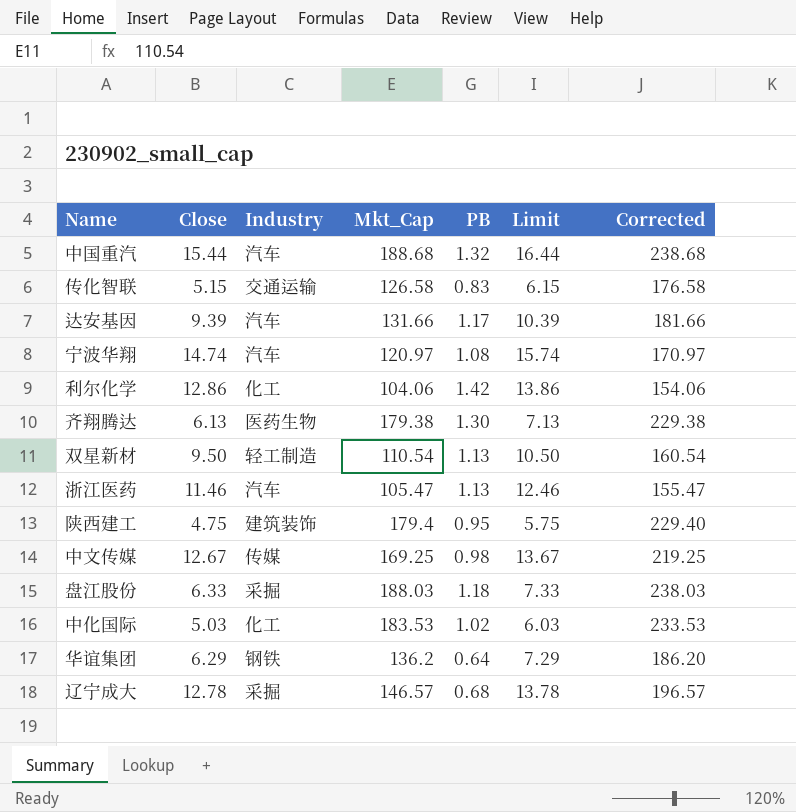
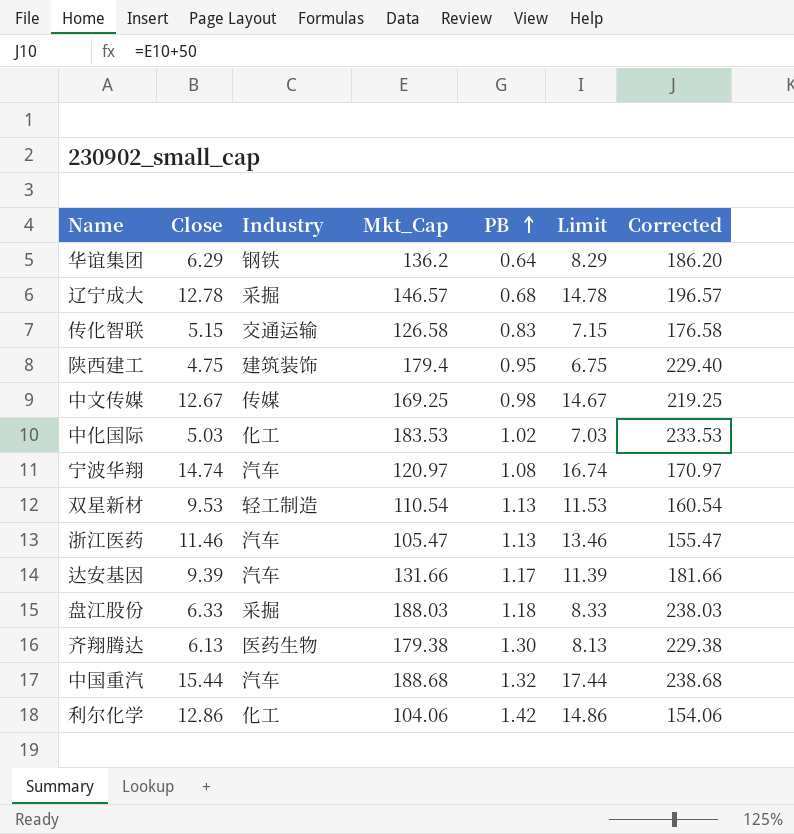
row order: none -> PB ascending
column Limit | formula: [Close] + 1 -> [Close] + 2
双星新材 | Close: 9.50 -> 9.53

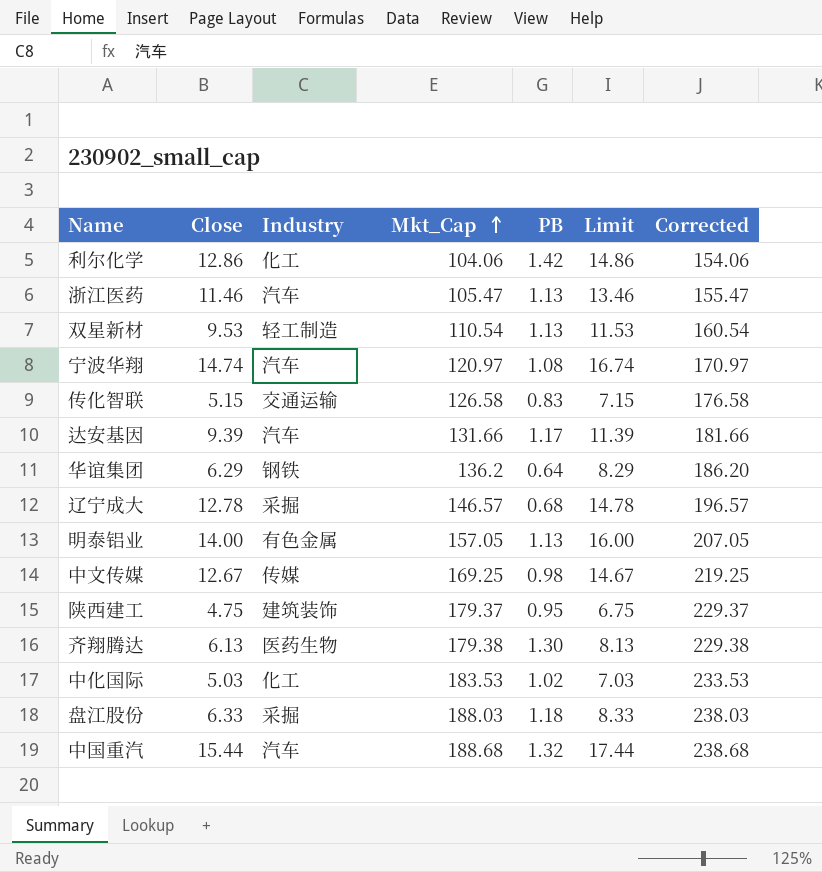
row order: PB ascending -> Mkt_Cap ascending
row 明泰铝业: none -> 14.00 | 有色金属 | 157.05 | 1.13 | 16.00 | 207.05
陕西建工 | Mkt_Cap: 179.4 -> 179.37
陕西建工 | Corrected: 229.40 -> 229.37

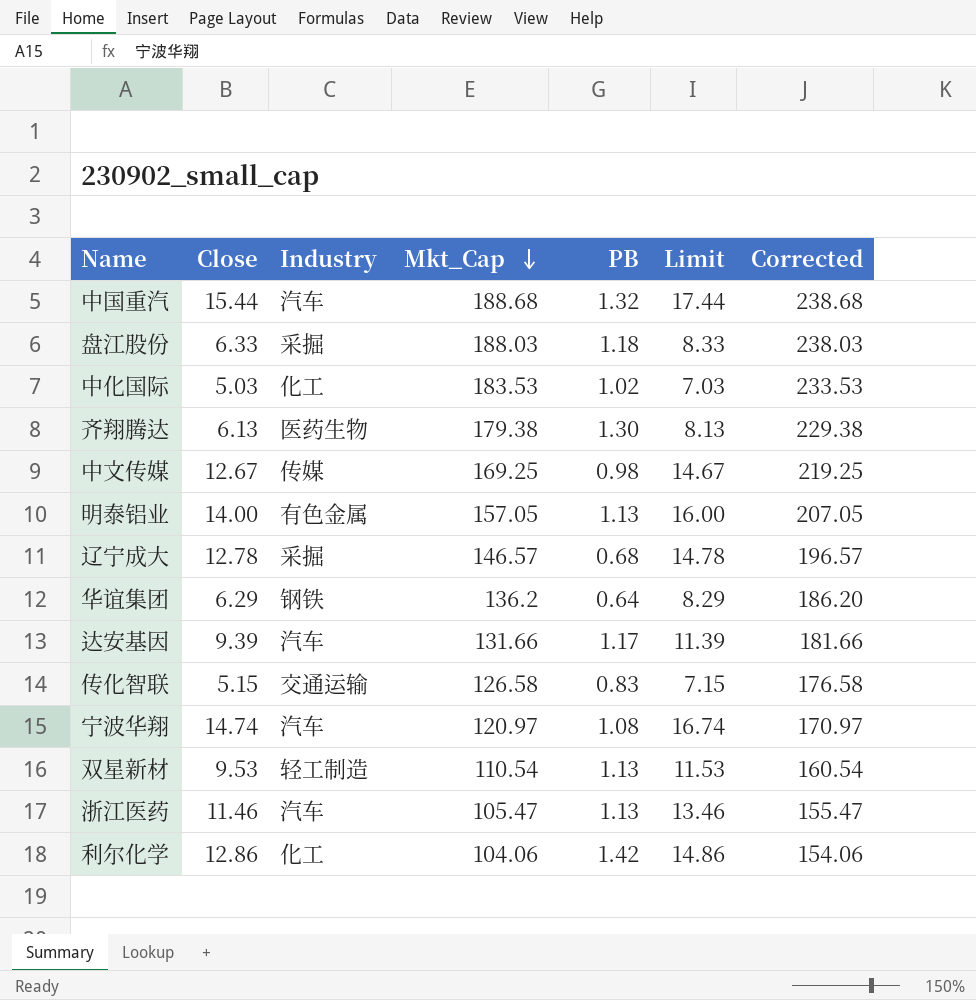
row order: Mkt_Cap ascending -> Mkt_Cap descending
row 陕西建工: 4.75 | 建筑装饰 | 179.37 | 0.95 | 6.75 | 229.37 -> none

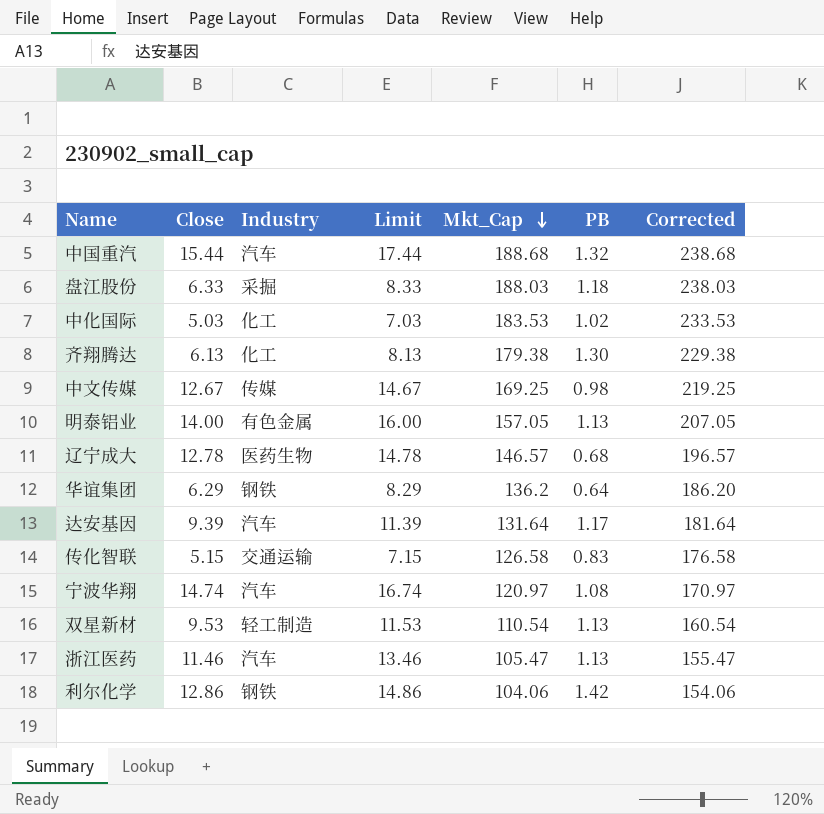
column Limit | position: 6 -> 4
齐翔腾达 | Industry: 医药生物 -> 化工
辽宁成大 | Industry: 采掘 -> 医药生物
达安基因 | Mkt_Cap: 131.66 -> 131.64
达安基因 | Corrected: 181.66 -> 181.64
利尔化学 | Industry: 化工 -> 钢铁

